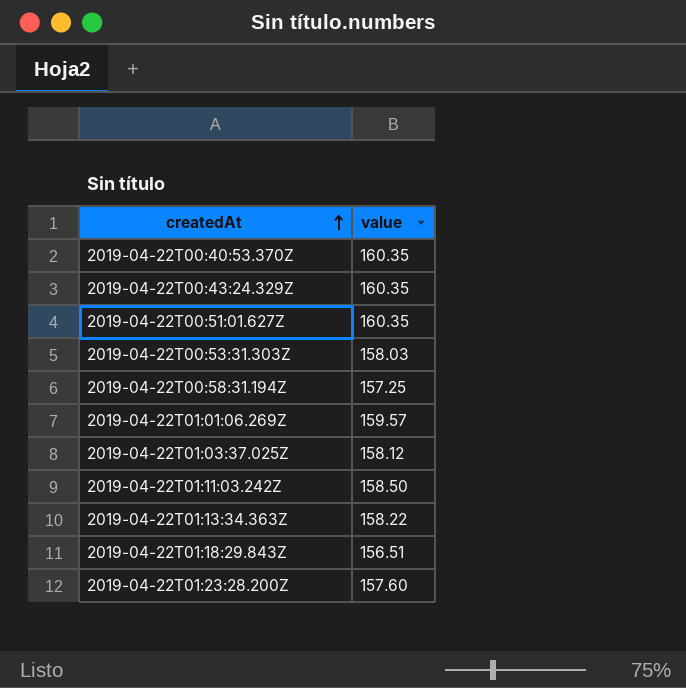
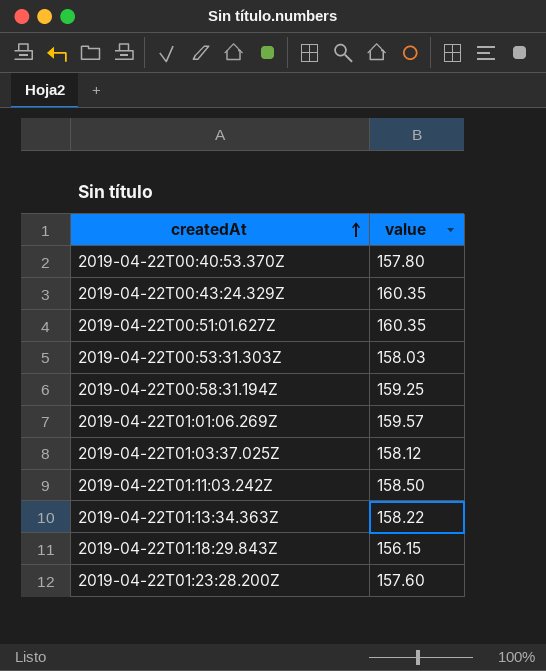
2019-04-22T00:40:53.370Z | value: 160.35 -> 157.80
2019-04-22T00:58:31.194Z | value: 157.25 -> 159.25
2019-04-22T01:18:29.843Z | value: 156.51 -> 156.15

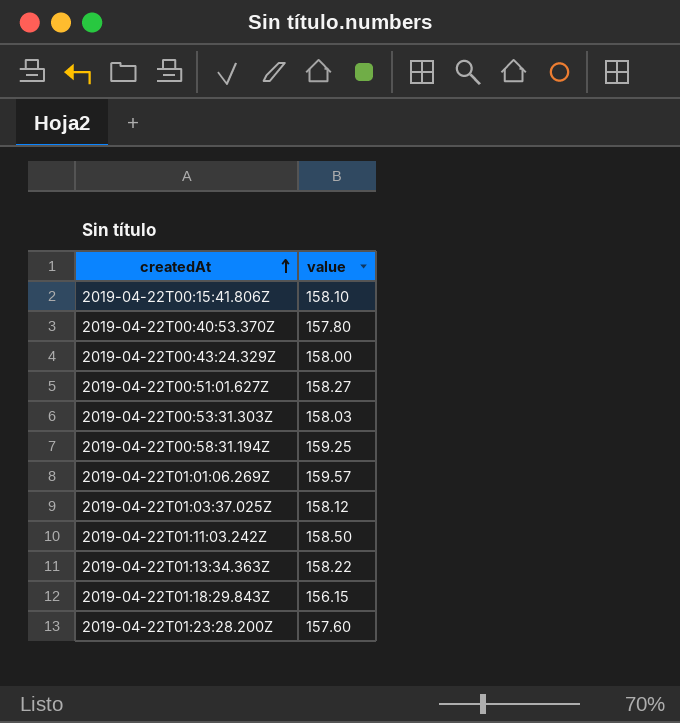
row 2019-04-22T00:15:41.806Z: none -> 158.10
2019-04-22T00:43:24.329Z | value: 160.35 -> 158.00
2019-04-22T00:51:01.627Z | value: 160.35 -> 158.27

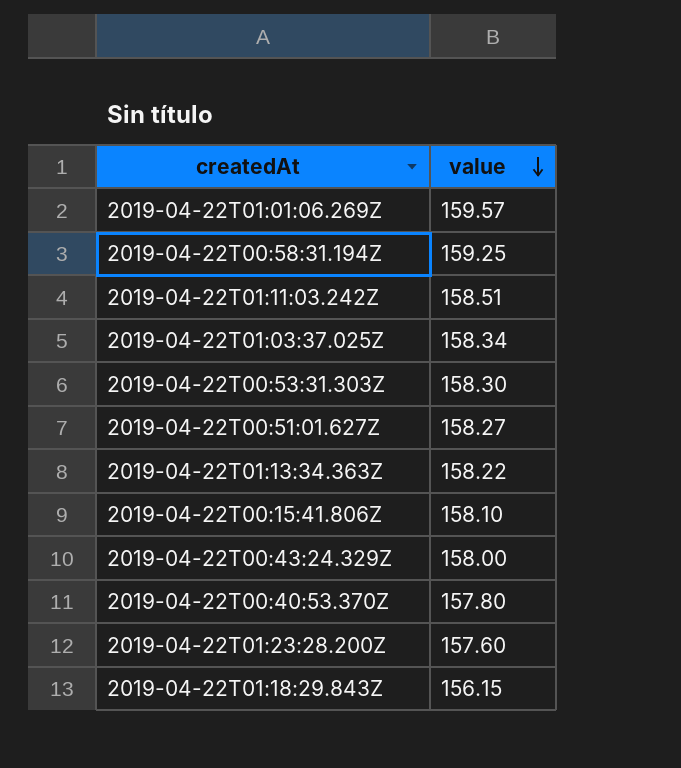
row order: createdAt ascending -> value descending
2019-04-22T01:11:03.242Z | value: 158.50 -> 158.51
2019-04-22T01:03:37.025Z | value: 158.12 -> 158.34
2019-04-22T00:53:31.303Z | value: 158.03 -> 158.30

